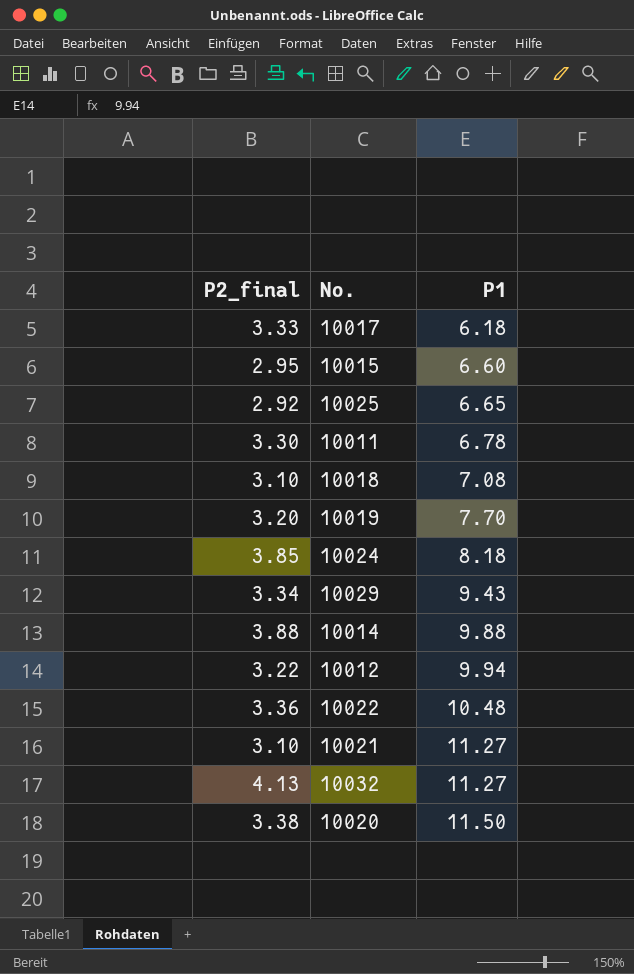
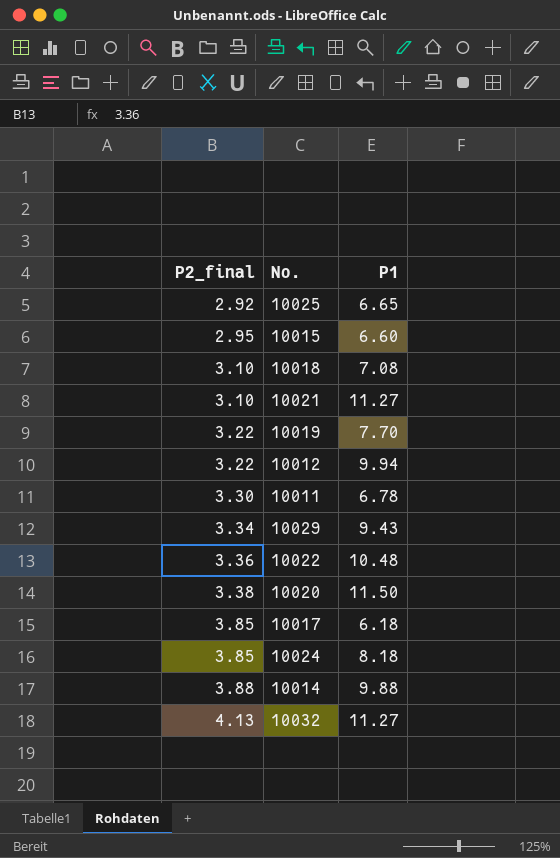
row order: P1 ascending -> P2_final ascending
10019 | P2_final: 3.20 -> 3.22
10017 | P2_final: 3.33 -> 3.85

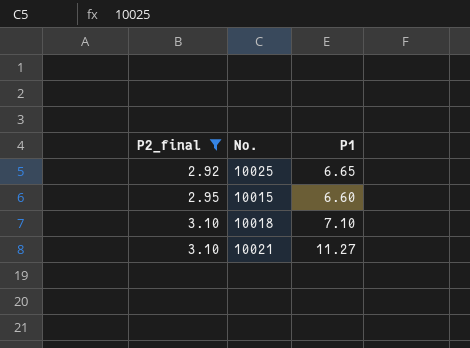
filter: none -> P2_final <= 3.10
10018 | P1: 7.08 -> 7.10

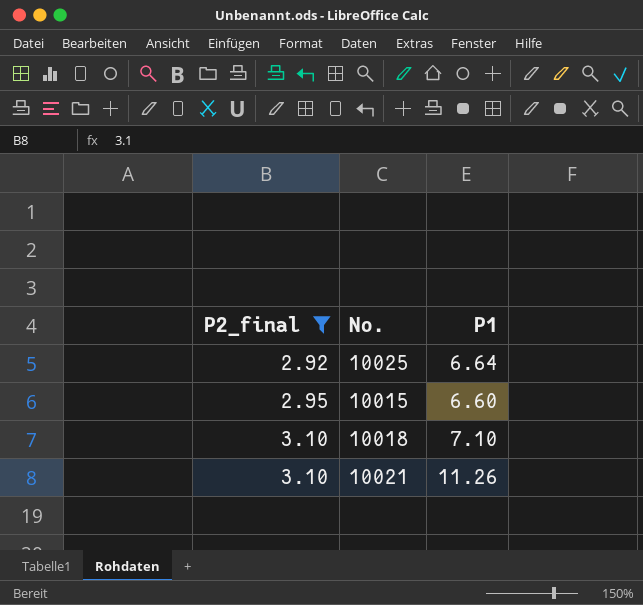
10025 | P1: 6.65 -> 6.64
10021 | P1: 11.27 -> 11.26

